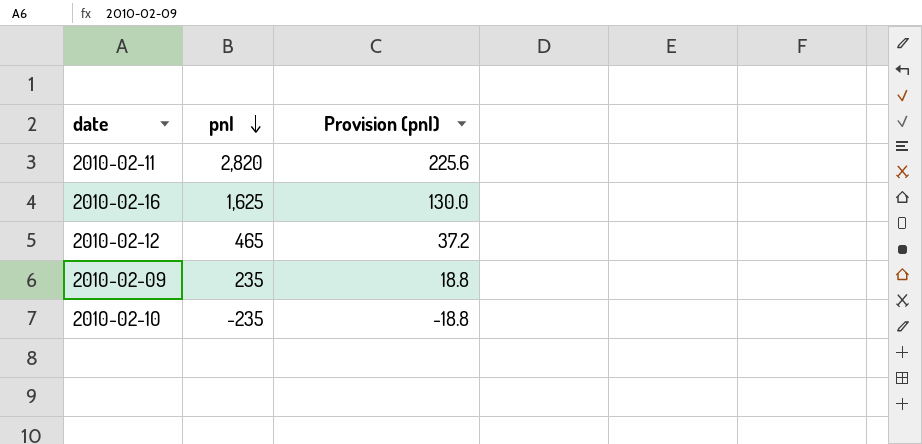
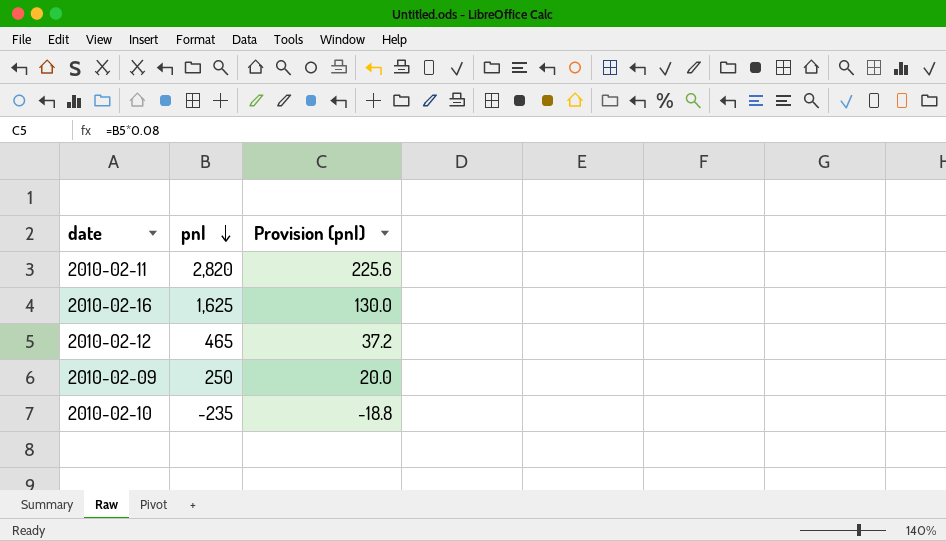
2010-02-09 | pnl: 235 -> 250
2010-02-09 | Provision (pnl): 18.8 -> 20.0

